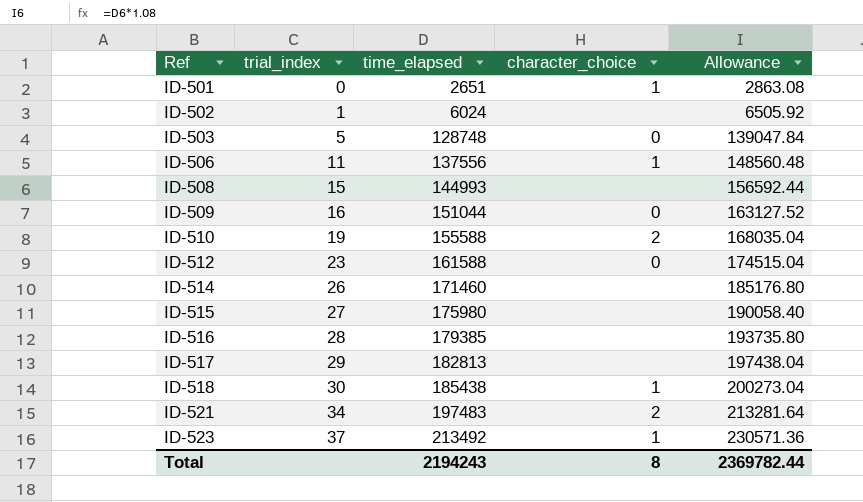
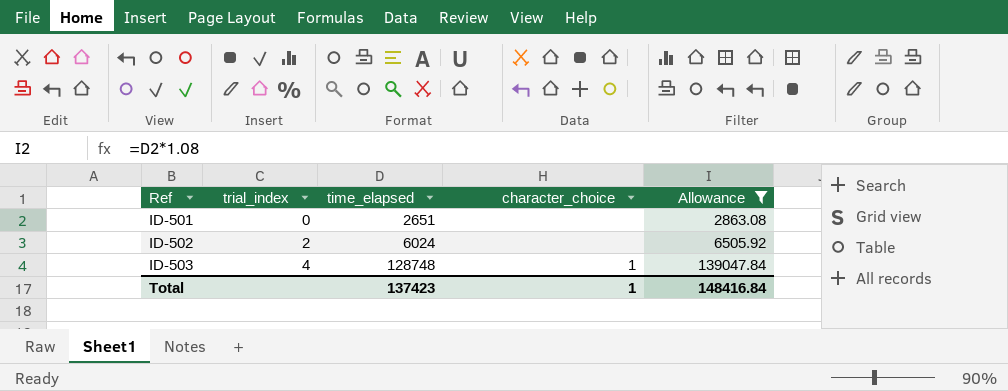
filter: none -> Allowance <= 139047.84
ID-501 | character_choice: 1 -> none
ID-502 | trial_index: 1 -> 2
ID-503 | trial_index: 5 -> 4
ID-503 | character_choice: 0 -> 1
Total | time_elapsed: 2194243 -> 137423
Total | character_choice: 8 -> 1
Total | Allowance: 2369782.44 -> 148416.84

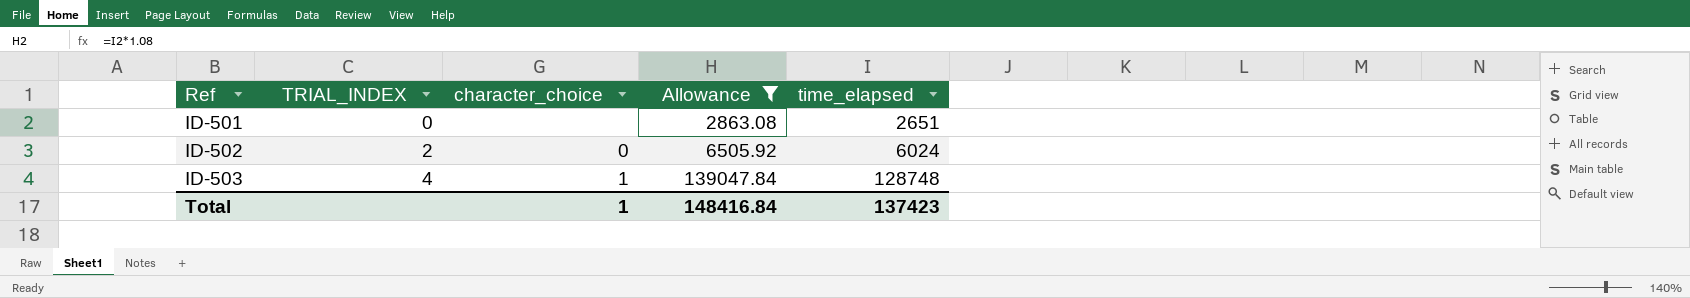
column name: trial_index -> TRIAL_INDEX
column time_elapsed | position: 3 -> 5
ID-502 | character_choice: none -> 0

